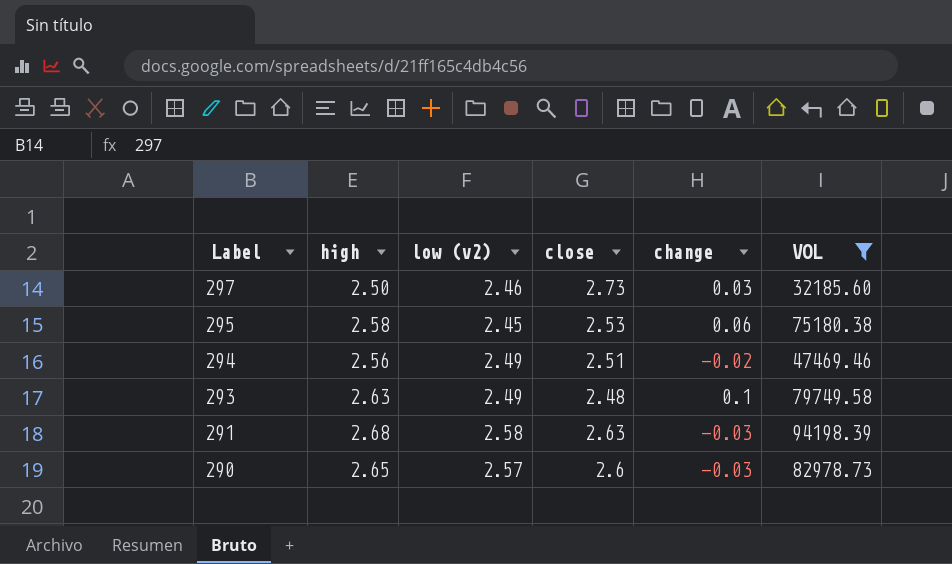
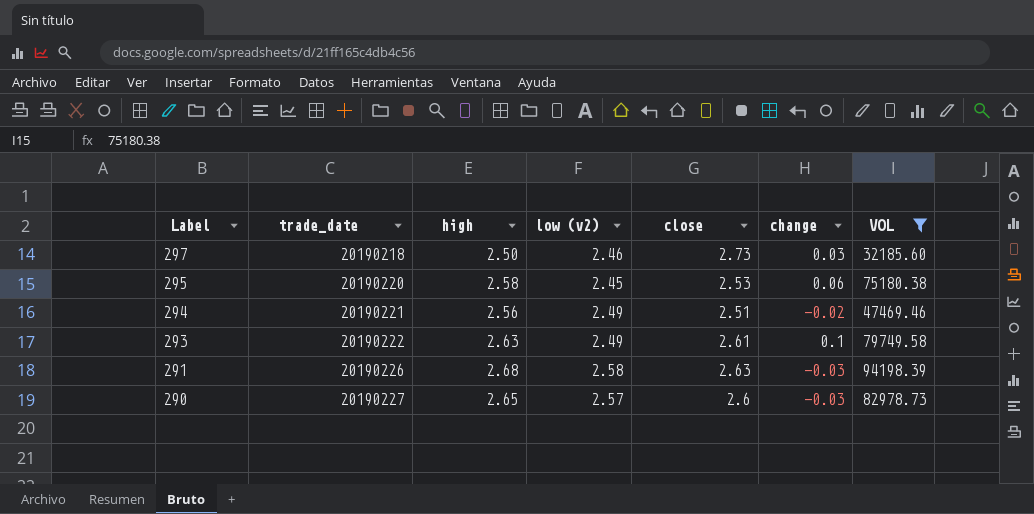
column trade_date | position: none -> 2
293 | close: 2.48 -> 2.61

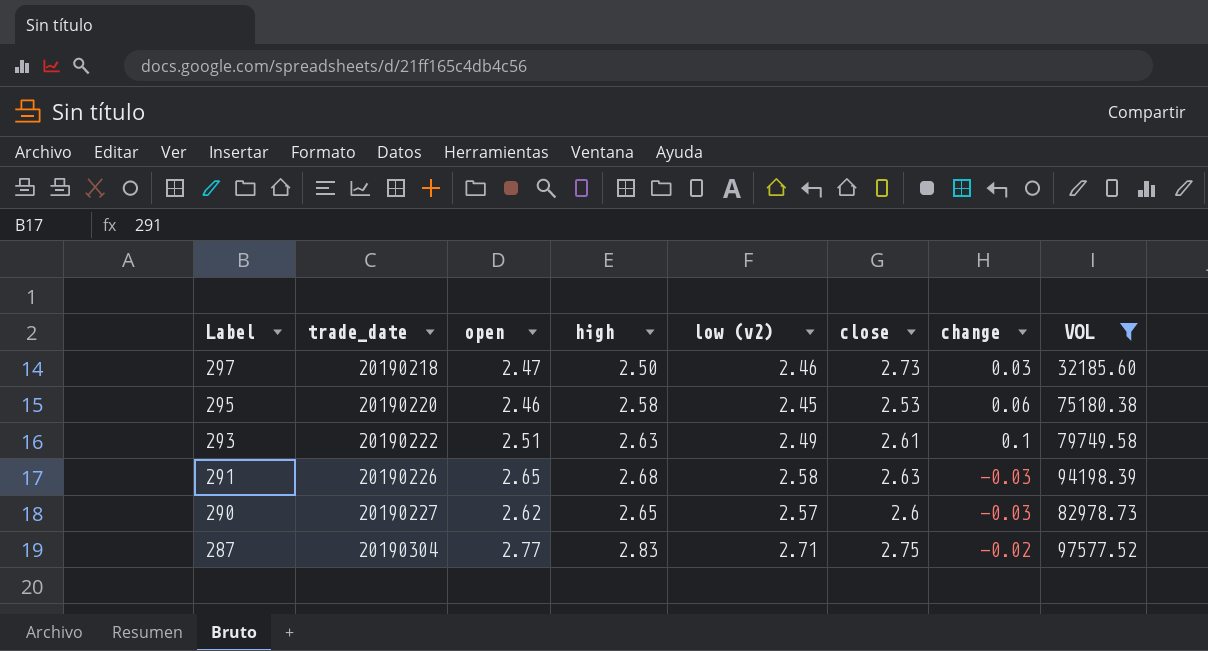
column open | position: none -> 3
row 294: 20190221 | 2.56 | 2.49 | 2.51 | -0.02 | 47469.46 -> none
row 287: none -> 20190304 | 2.77 | 2.83 | 2.71 | 2.75 | -0.02 | 97577.52

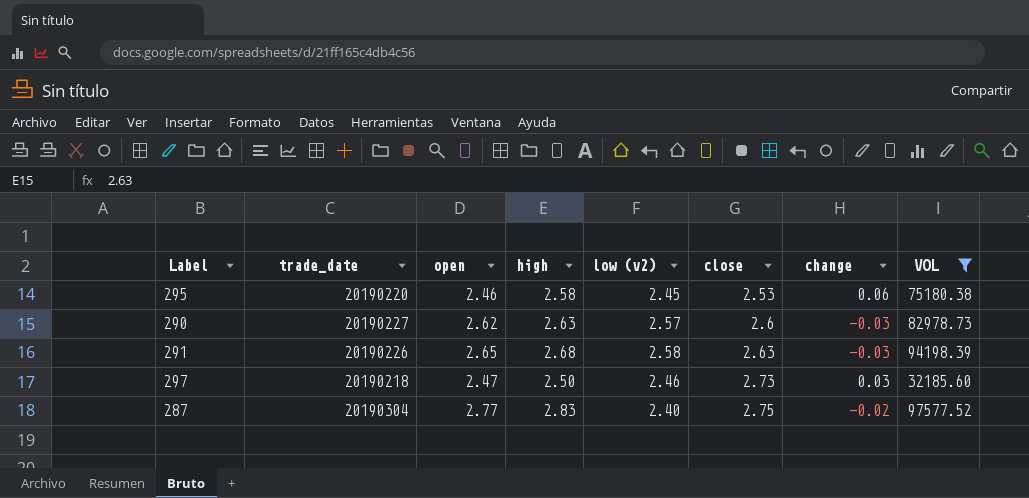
row order: Label descending -> close ascending
row 293: 20190222 | 2.51 | 2.63 | 2.49 | 2.61 | 0.1 | 79749.58 -> none
290 | high: 2.65 -> 2.63
287 | low (v2): 2.71 -> 2.40

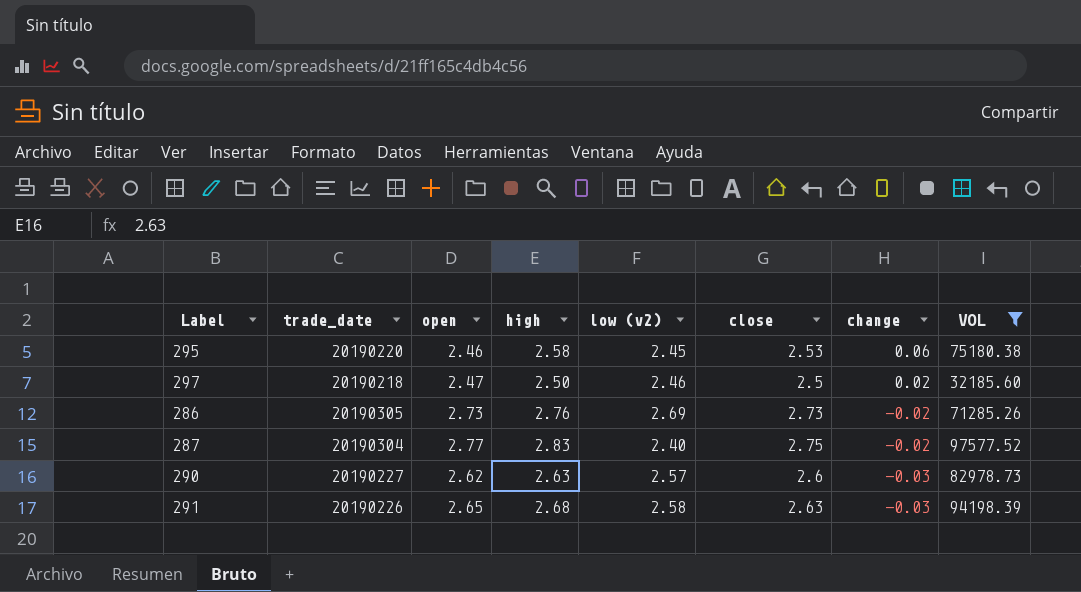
row order: close ascending -> change descending
297 | close: 2.73 -> 2.5
297 | change: 0.03 -> 0.02
row 286: none -> 20190305 | 2.73 | 2.76 | 2.69 | 2.73 | -0.02 | 71285.26

